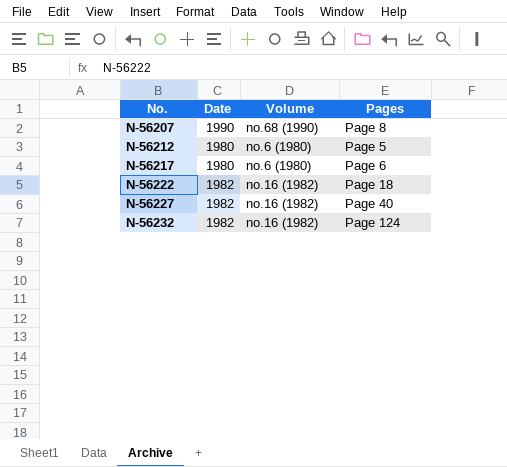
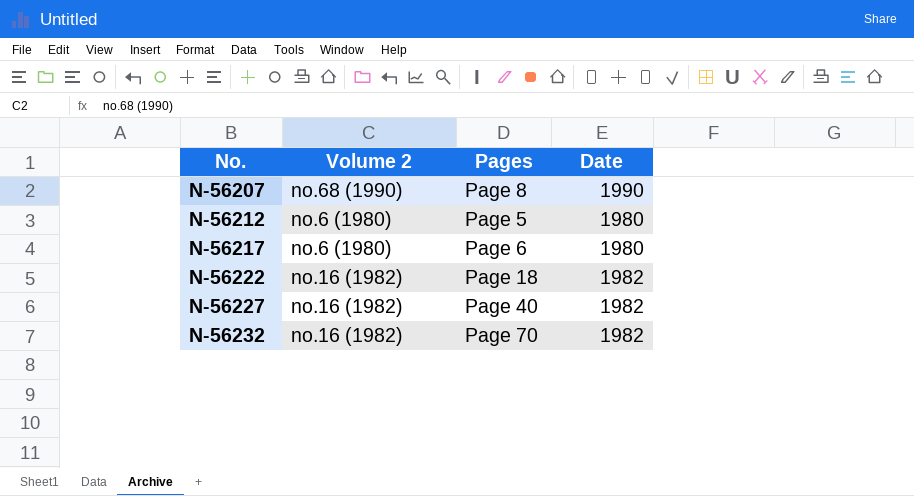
column name: Volume -> Volume 2
column Date | position: 2 -> 4
N-56232 | Pages: Page 124 -> Page 70

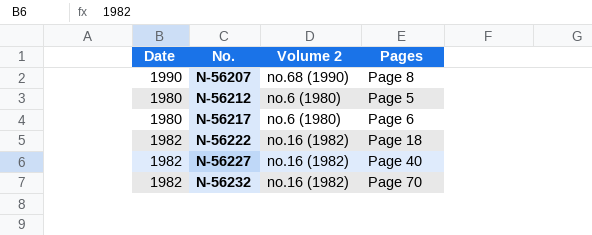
column Date | position: 4 -> 1

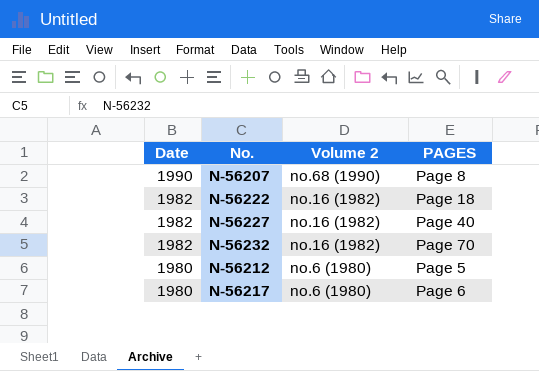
row order: No. ascending -> Date descending
column name: Pages -> PAGES

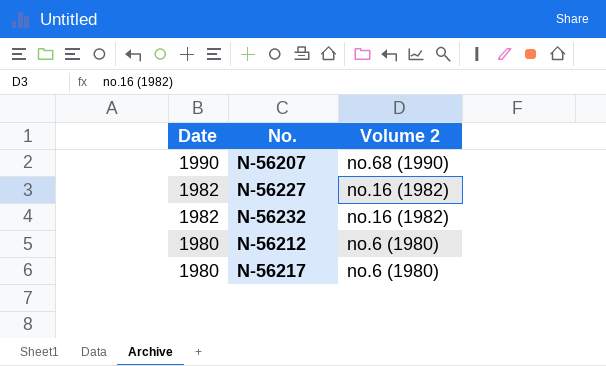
column PAGES | position: 4 -> none
row N-56222: 1982 | no.16 (1982) | Page 18 -> none

